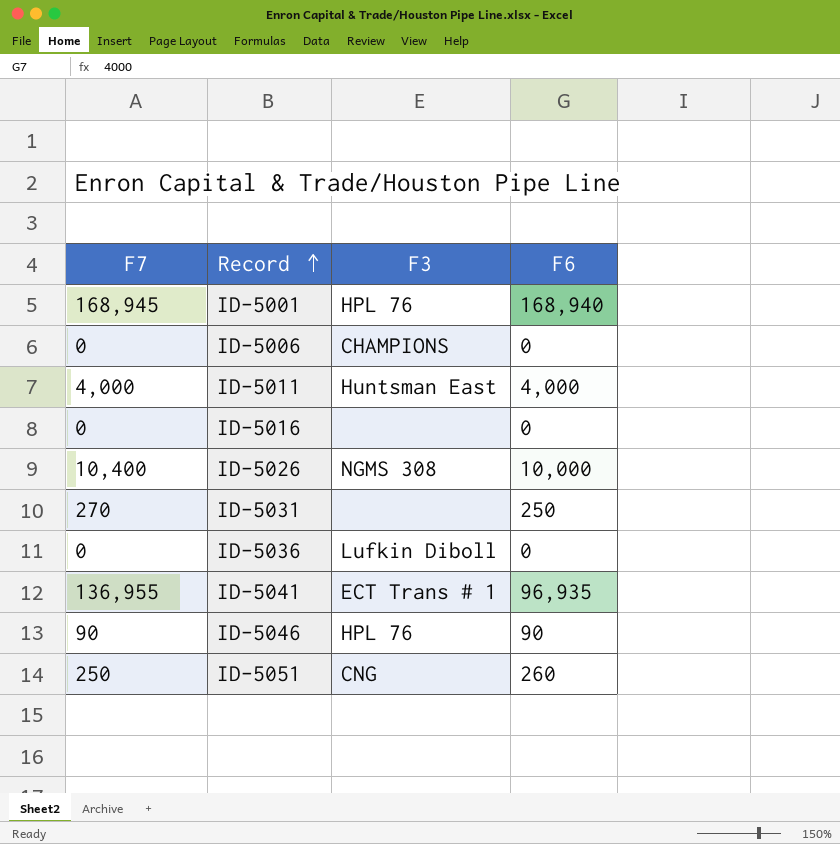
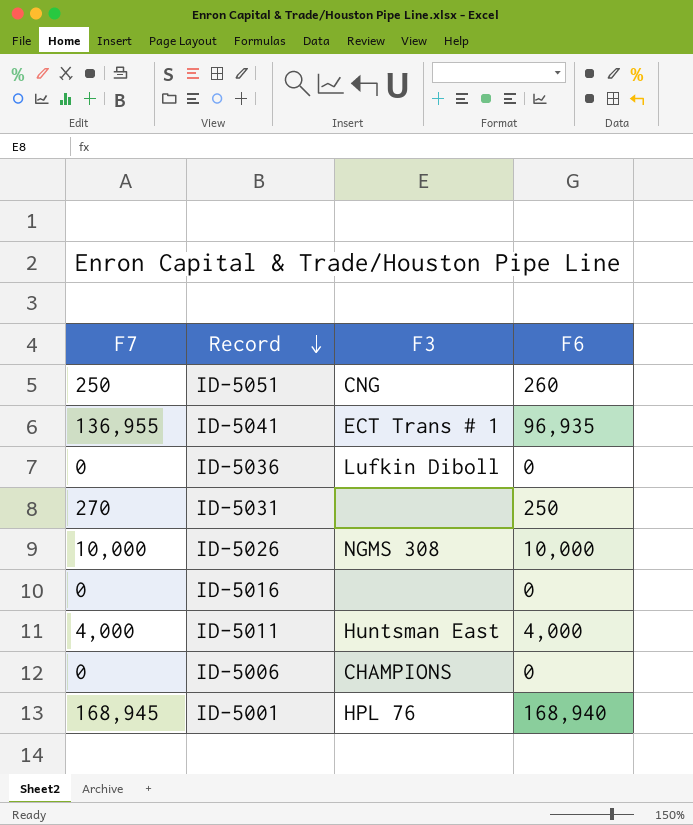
row order: Record ascending -> Record descending
row ID-5046: 90 | HPL 76 | 90 -> none
ID-5026 | F7: 10,400 -> 10,000

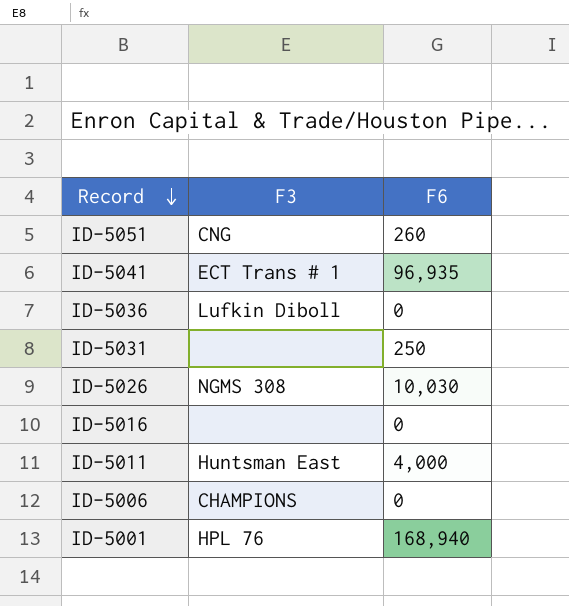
column F7 | position: 1 -> none
ID-5026 | F6: 10,000 -> 10,030

